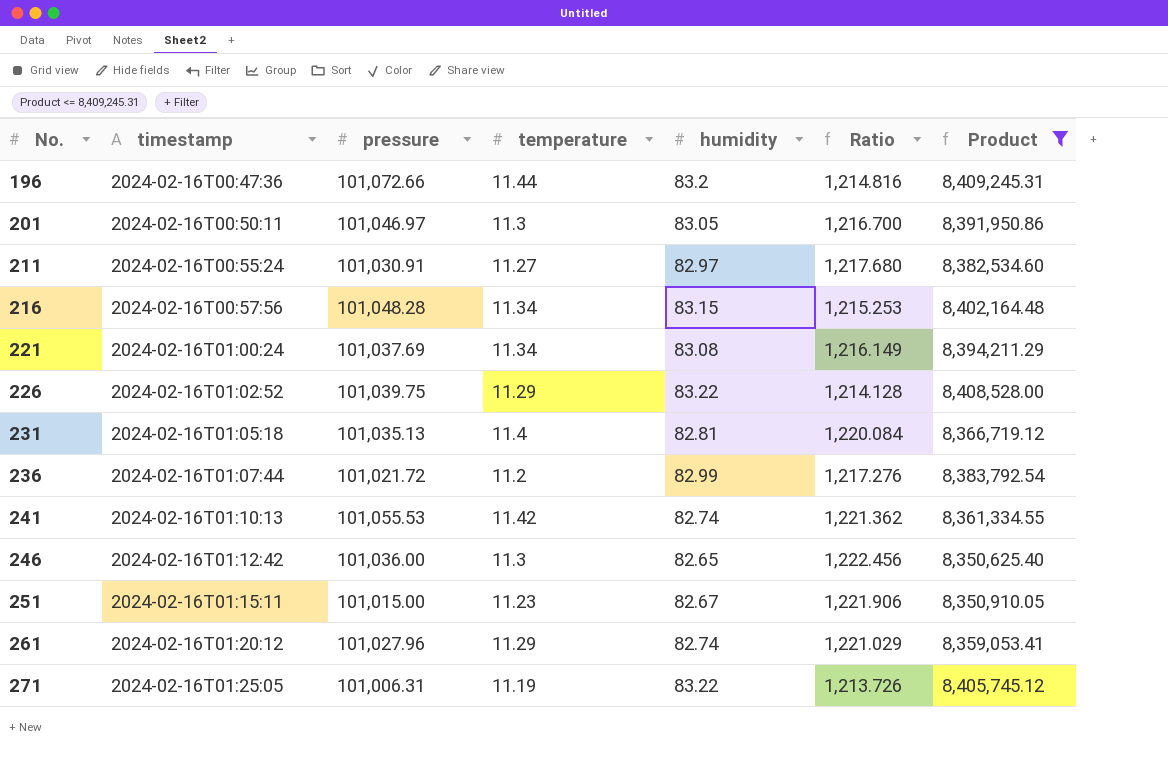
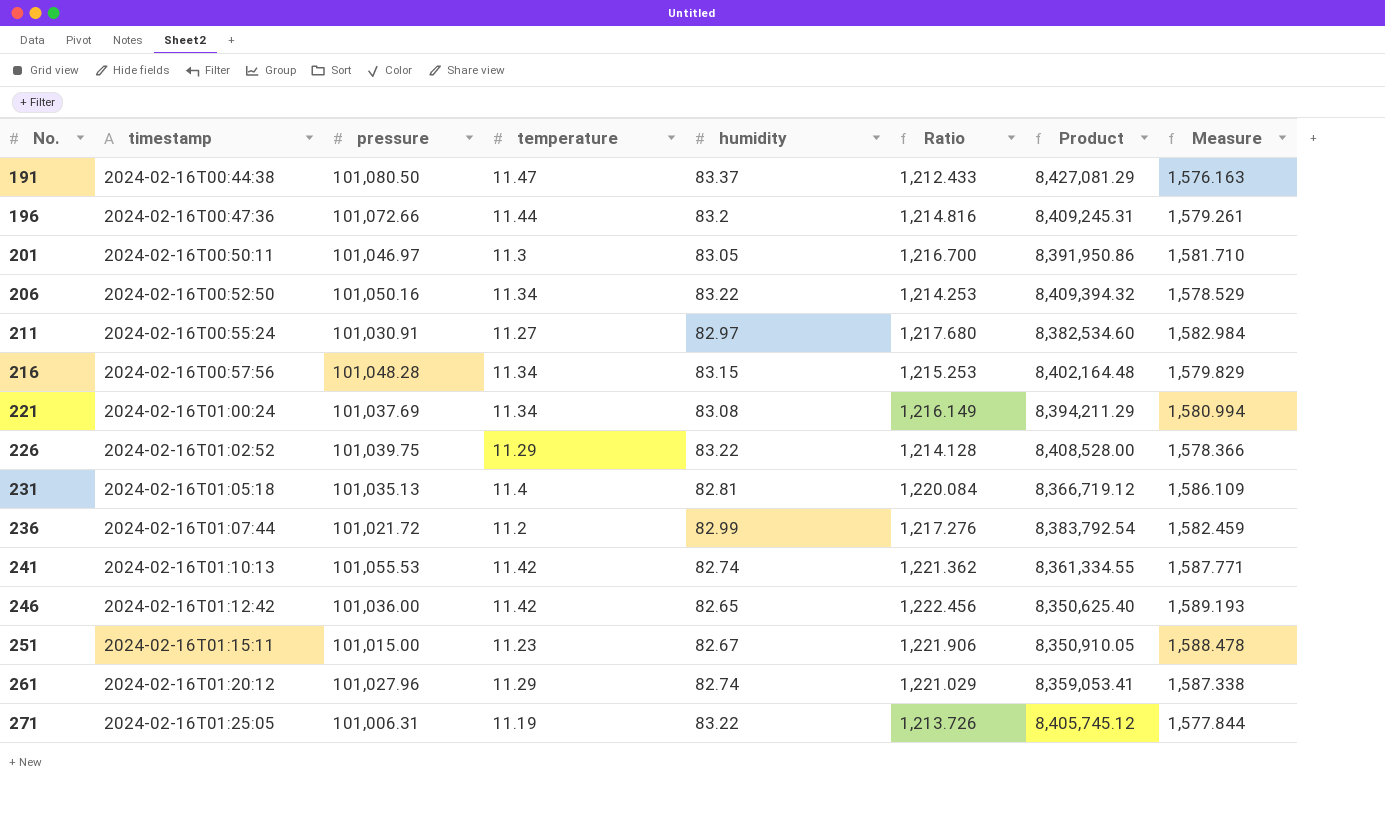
filter: Product <= 8,409,245.31 -> none
column Measure | formula: none -> [Ratio] * 1.3
246 | temperature: 11.3 -> 11.42

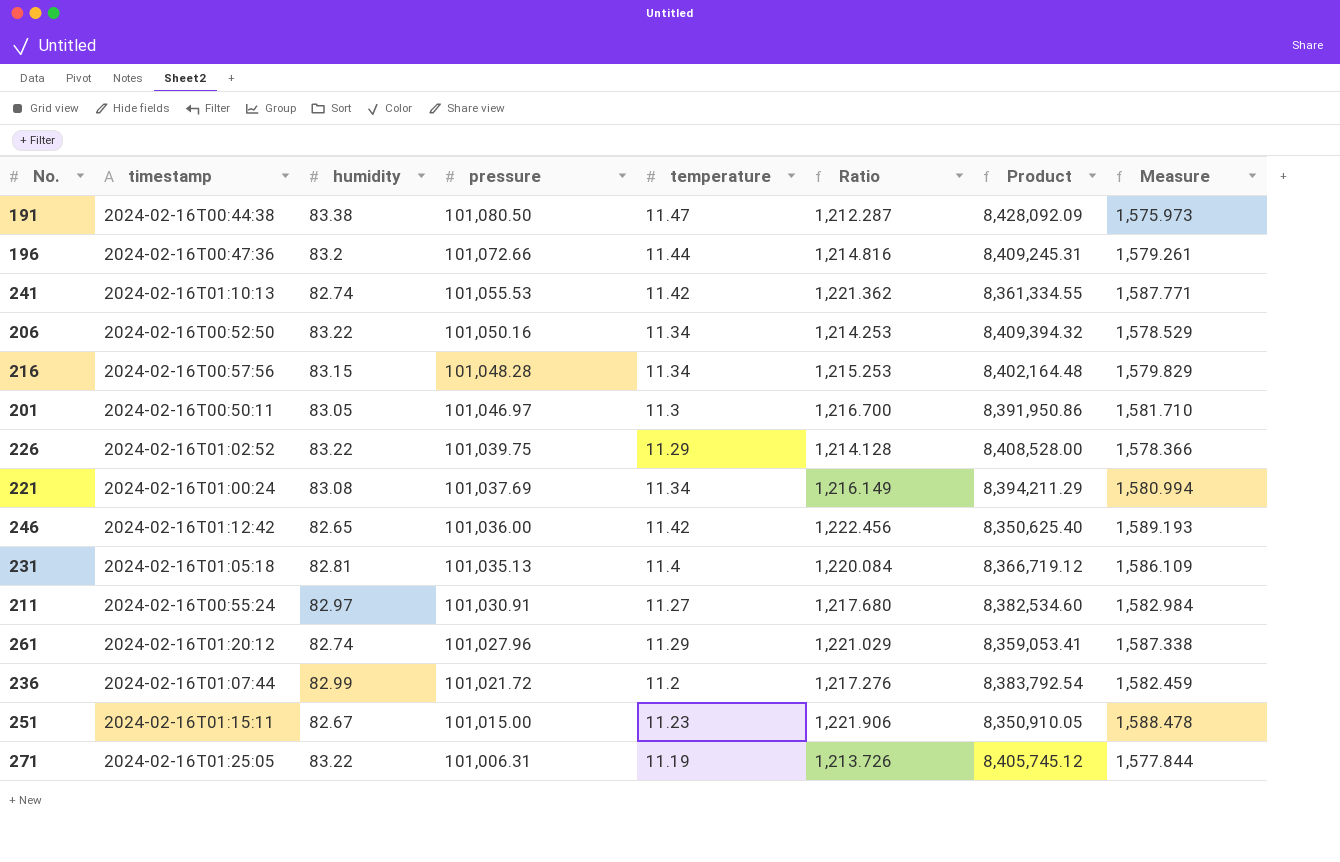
row order: No. ascending -> pressure descending
column humidity | position: 5 -> 3
191 | humidity: 83.37 -> 83.38
191 | Ratio: 1,212.433 -> 1,212.287
191 | Product: 8,427,081.29 -> 8,428,092.09
191 | Measure: 1,576.163 -> 1,575.973

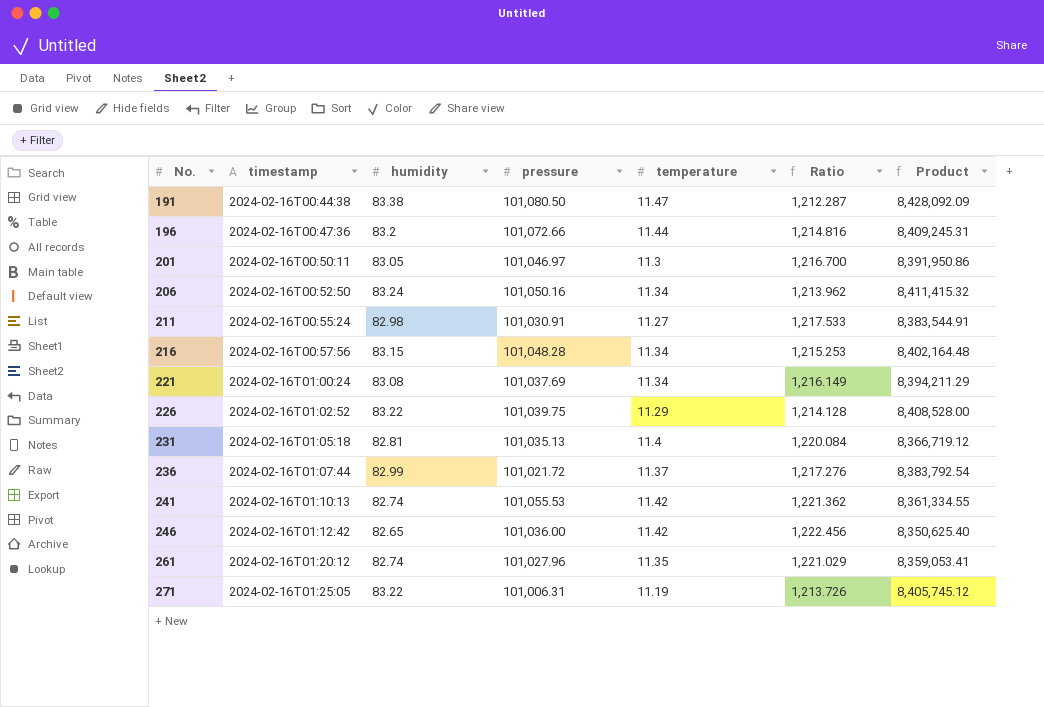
row order: pressure descending -> No. ascending
column Measure | formula: [Ratio] * 1.3 -> none
row 251: 2024-02-16T01:15:11 | 82.67 | 101,015.00 | 11.23 | 1,221.906 | 8,350,910.05 | 1,588.478 -> none
206 | humidity: 83.22 -> 83.24
206 | Ratio: 1,214.253 -> 1,213.962
206 | Product: 8,409,394.32 -> 8,411,415.32
211 | humidity: 82.97 -> 82.98
211 | Ratio: 1,217.680 -> 1,217.533
211 | Product: 8,382,534.60 -> 8,383,544.91
236 | temperature: 11.2 -> 11.37
261 | temperature: 11.29 -> 11.35

